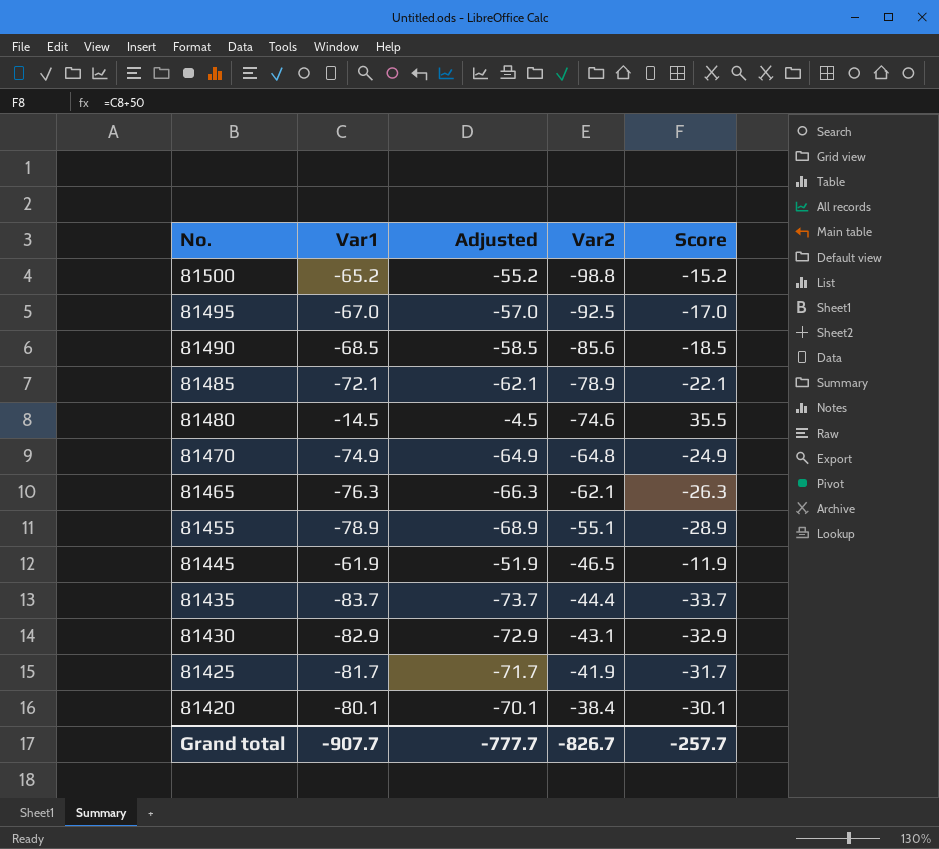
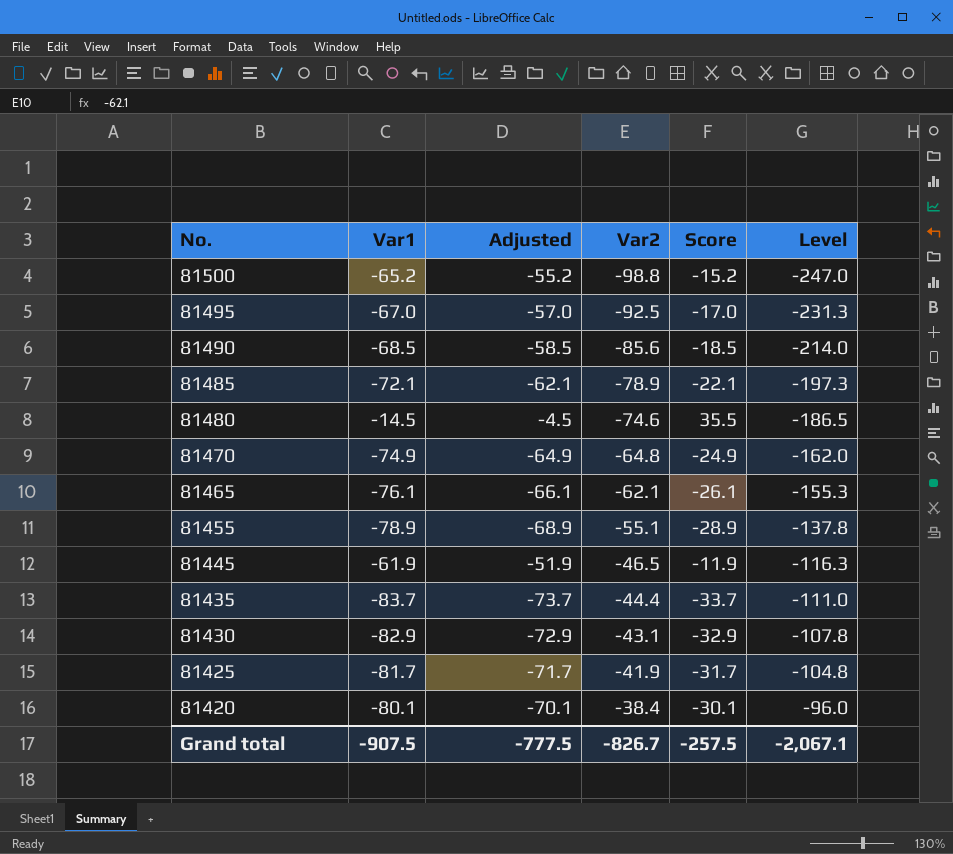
column Level | formula: none -> [Var2] * 2.5
81465 | Var1: -76.3 -> -76.1
81465 | Adjusted: -66.3 -> -66.1
81465 | Score: -26.3 -> -26.1
Grand total | Var1: -907.7 -> -907.5
Grand total | Adjusted: -777.7 -> -777.5
Grand total | Score: -257.7 -> -257.5

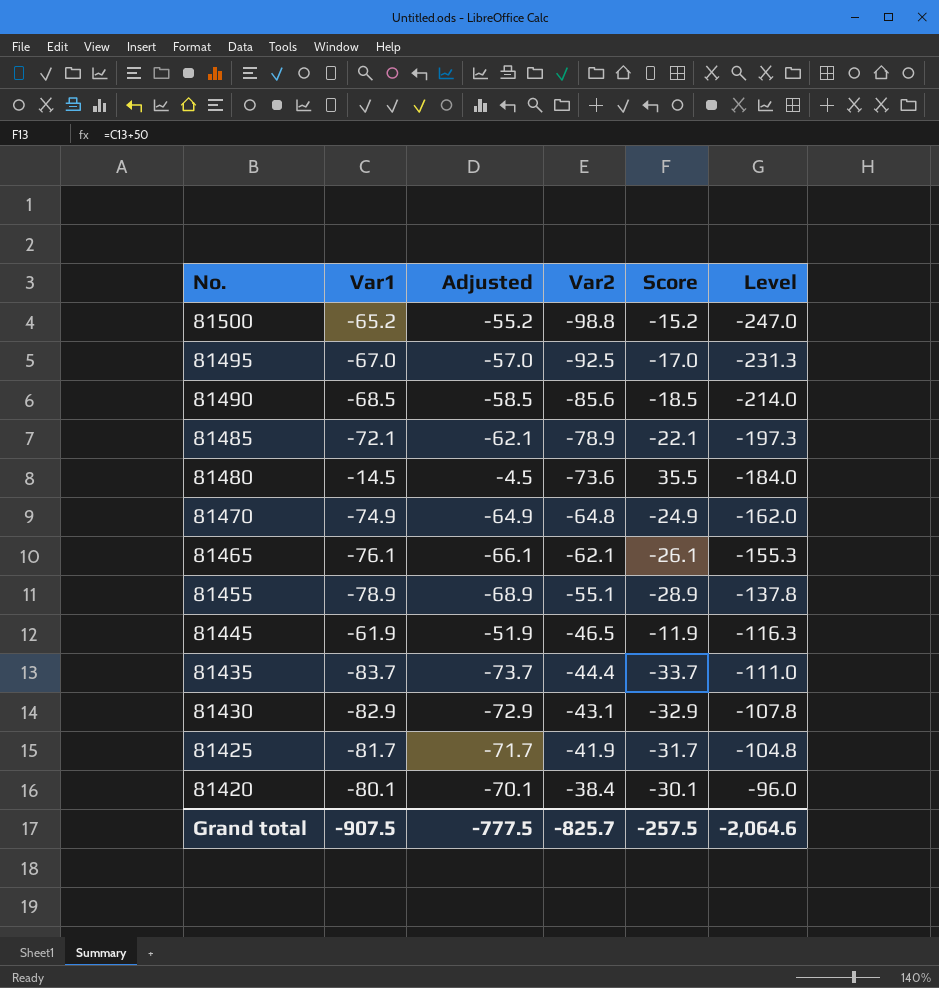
81480 | Var2: -74.6 -> -73.6
81480 | Level: -186.5 -> -184.0
Grand total | Var2: -826.7 -> -825.7
Grand total | Level: -2,067.1 -> -2,064.6

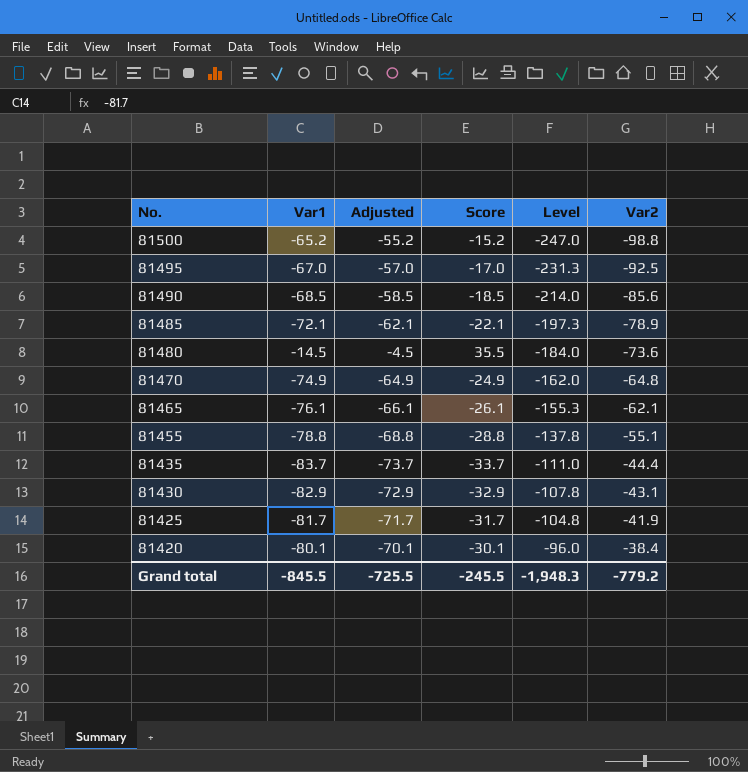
column Var2 | position: 4 -> 6
row 81445: -61.9 | -51.9 | -46.5 | -11.9 | -116.3 -> none
81455 | Var1: -78.9 -> -78.8
81455 | Adjusted: -68.9 -> -68.8
81455 | Score: -28.9 -> -28.8
Grand total | Var1: -907.5 -> -845.5
Grand total | Adjusted: -777.5 -> -725.5
Grand total | Score: -257.5 -> -245.5
Grand total | Level: -2,064.6 -> -1,948.3
Grand total | Var2: -825.7 -> -779.2

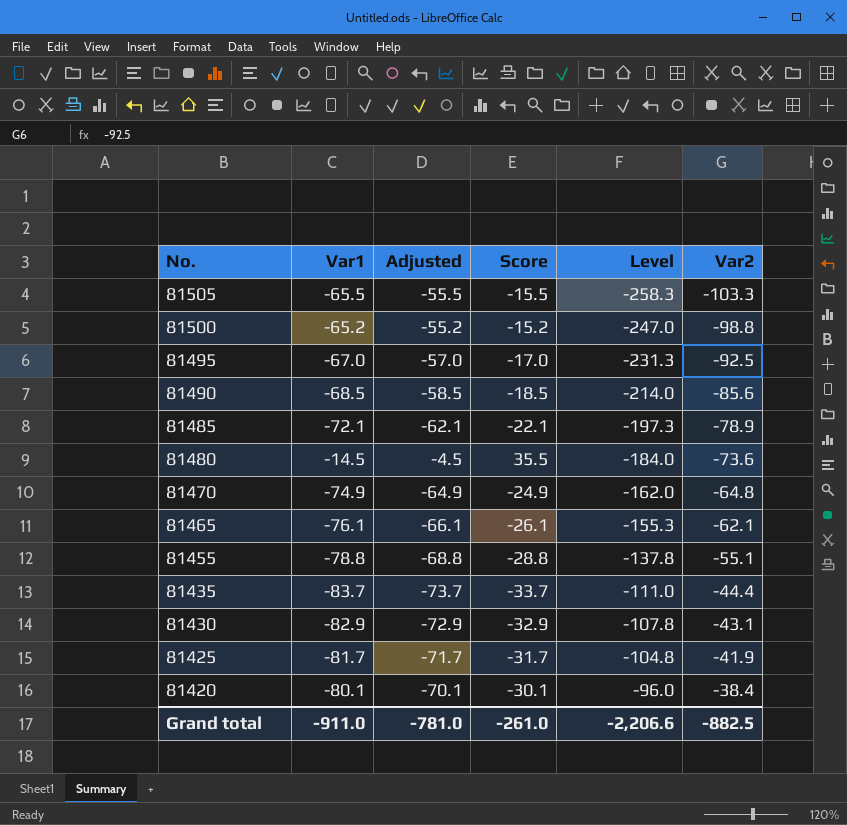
row 81505: none -> -65.5 | -55.5 | -15.5 | -258.3 | -103.3
Grand total | Var1: -845.5 -> -911.0
Grand total | Adjusted: -725.5 -> -781.0
Grand total | Score: -245.5 -> -261.0
Grand total | Level: -1,948.3 -> -2,206.6
Grand total | Var2: -779.2 -> -882.5

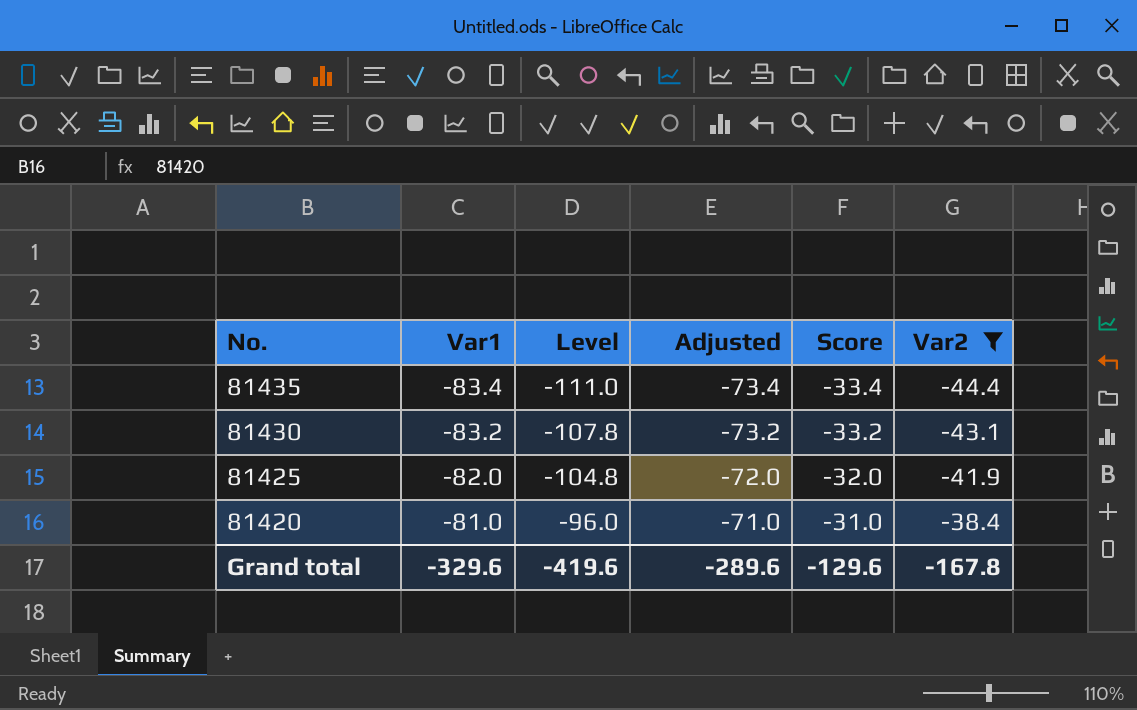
filter: none -> Var2 >= -44.4
column Level | position: 5 -> 3
81435 | Var1: -83.7 -> -83.4
81435 | Adjusted: -73.7 -> -73.4
81435 | Score: -33.7 -> -33.4
81430 | Var1: -82.9 -> -83.2
81430 | Adjusted: -72.9 -> -73.2
81430 | Score: -32.9 -> -33.2
81425 | Var1: -81.7 -> -82.0
81425 | Adjusted: -71.7 -> -72.0
81425 | Score: -31.7 -> -32.0
81420 | Var1: -80.1 -> -81.0
81420 | Adjusted: -70.1 -> -71.0
81420 | Score: -30.1 -> -31.0
Grand total | Var1: -911.0 -> -329.6
Grand total | Level: -2,206.6 -> -419.6
Grand total | Adjusted: -781.0 -> -289.6
Grand total | Score: -261.0 -> -129.6
Grand total | Var2: -882.5 -> -167.8

